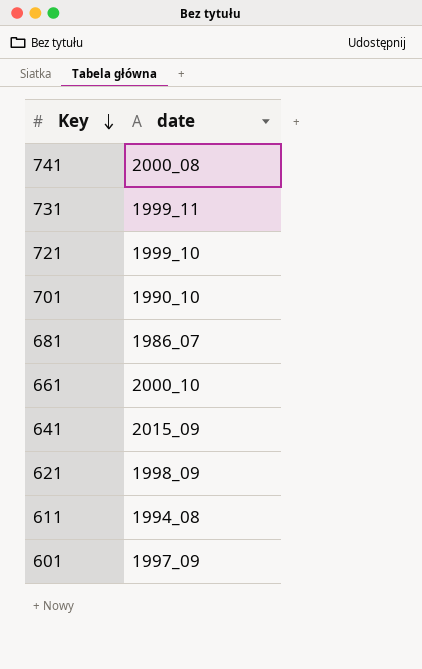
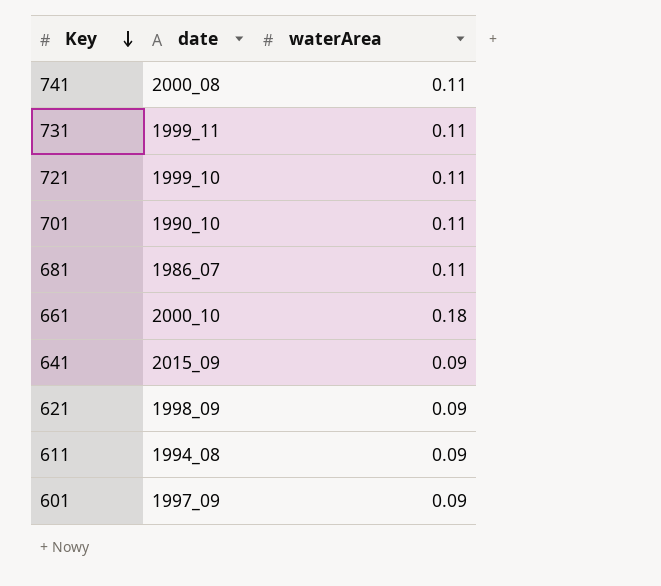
column waterArea | position: none -> 3

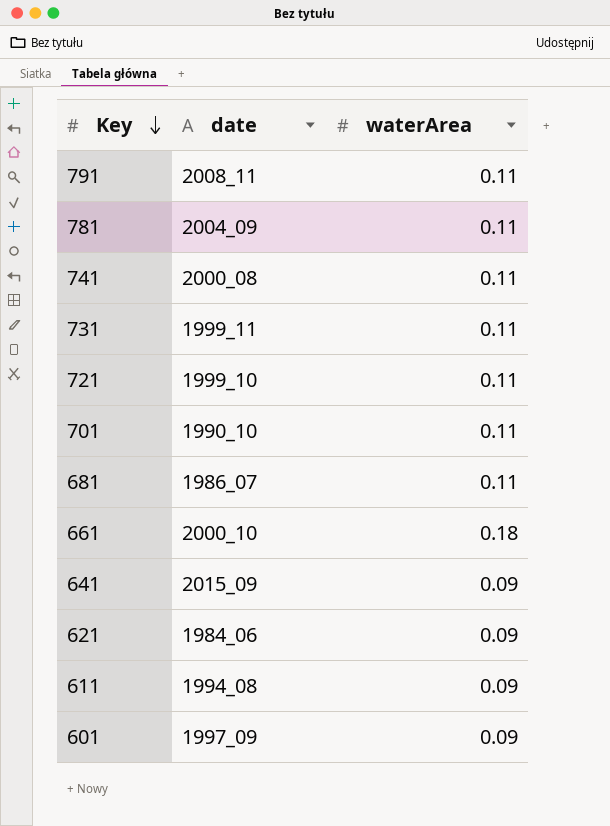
row 791: none -> 2008_11 | 0.11
row 781: none -> 2004_09 | 0.11
621 | date: 1998_09 -> 1984_06

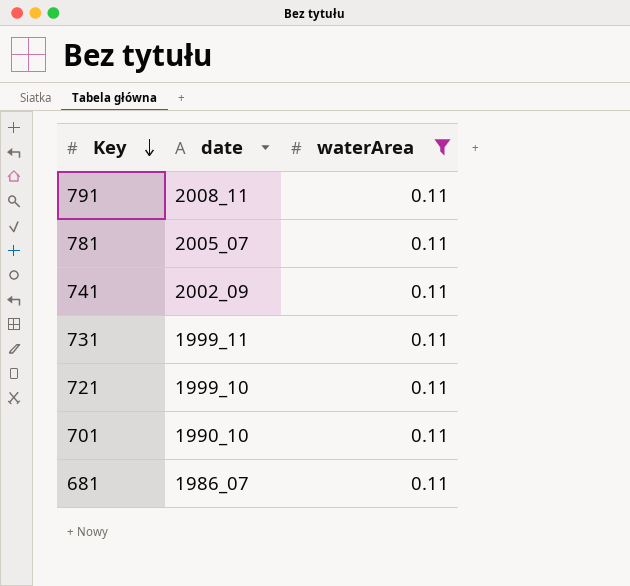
filter: none -> waterArea = 0.11
781 | date: 2004_09 -> 2005_07
741 | date: 2000_08 -> 2002_09

